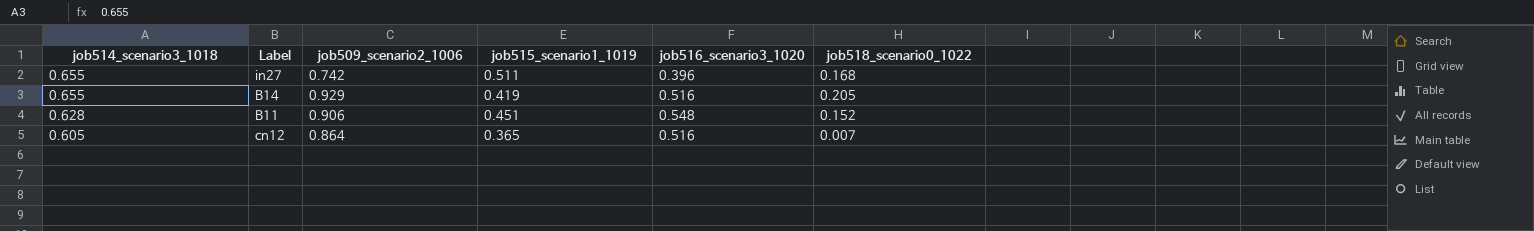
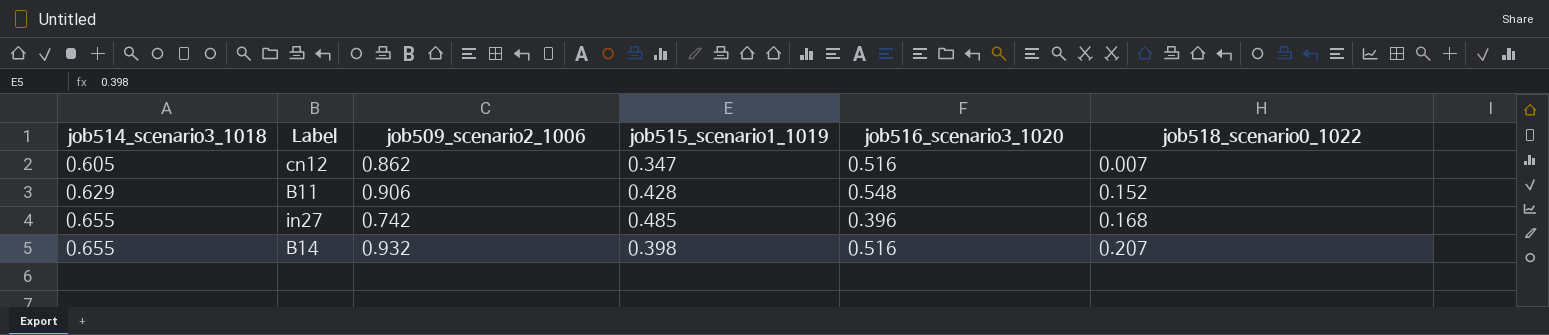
row order: job514_scenario3_1018 descending -> job514_scenario3_1018 ascending
cn12 | job509_scenario2_1006: 0.864 -> 0.862
cn12 | job515_scenario1_1019: 0.365 -> 0.347
B11 | job514_scenario3_1018: 0.628 -> 0.629
B11 | job515_scenario1_1019: 0.451 -> 0.428
in27 | job515_scenario1_1019: 0.511 -> 0.485
B14 | job509_scenario2_1006: 0.929 -> 0.932
B14 | job515_scenario1_1019: 0.419 -> 0.398
B14 | job518_scenario0_1022: 0.205 -> 0.207

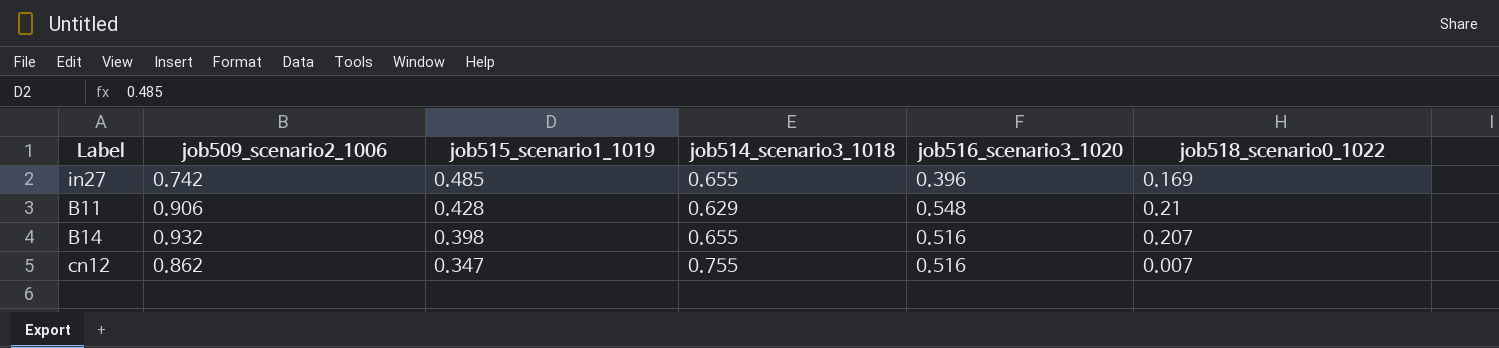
row order: job514_scenario3_1018 ascending -> job515_scenario1_1019 descending
column job514_scenario3_1018 | position: 1 -> 4
in27 | job518_scenario0_1022: 0.168 -> 0.169
B11 | job518_scenario0_1022: 0.152 -> 0.21
cn12 | job514_scenario3_1018: 0.605 -> 0.755

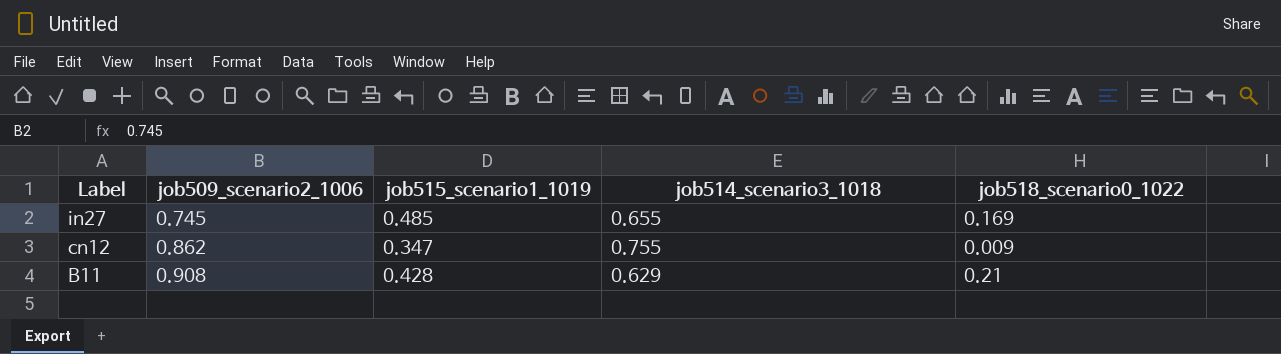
row order: job515_scenario1_1019 descending -> Label descending
column job516_scenario3_1020 | position: 5 -> none
row B14: 0.932 | 0.398 | 0.655 | 0.516 | 0.207 -> none
in27 | job509_scenario2_1006: 0.742 -> 0.745
cn12 | job518_scenario0_1022: 0.007 -> 0.009
B11 | job509_scenario2_1006: 0.906 -> 0.908

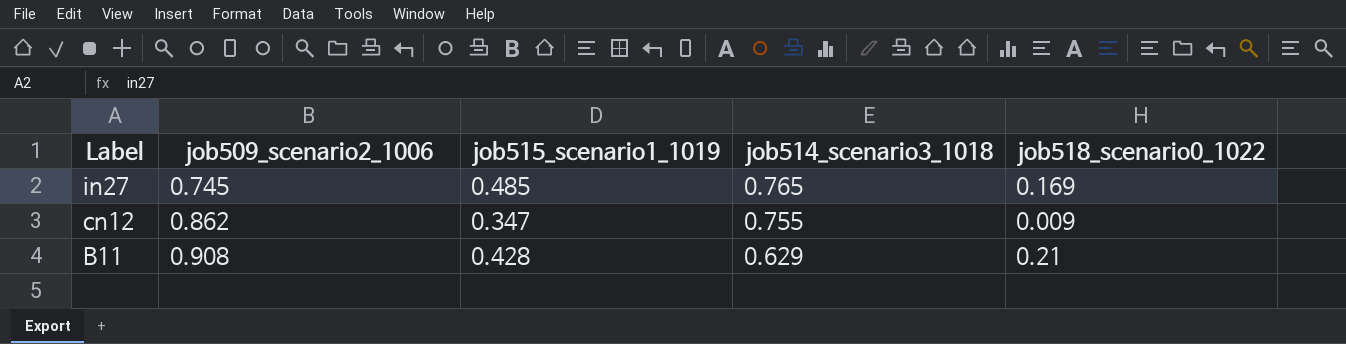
in27 | job514_scenario3_1018: 0.655 -> 0.765

